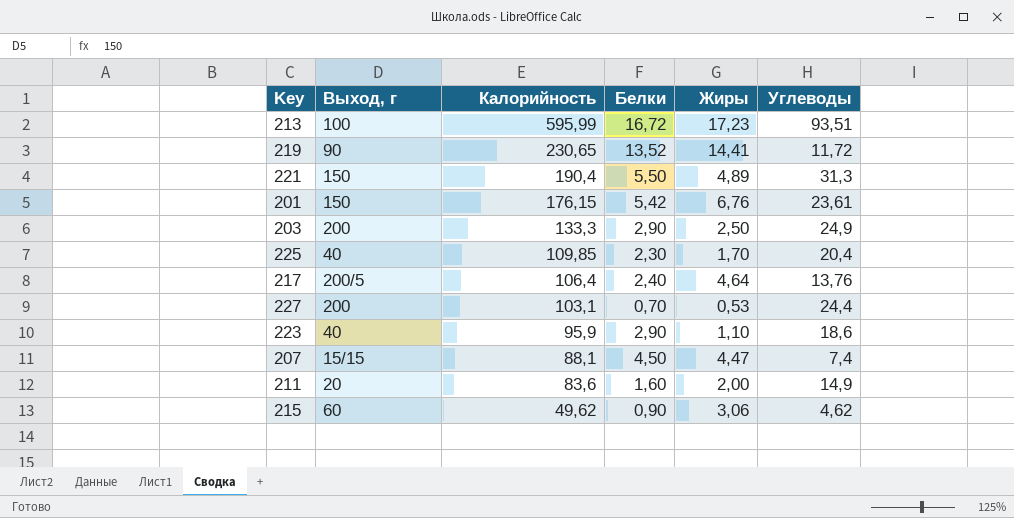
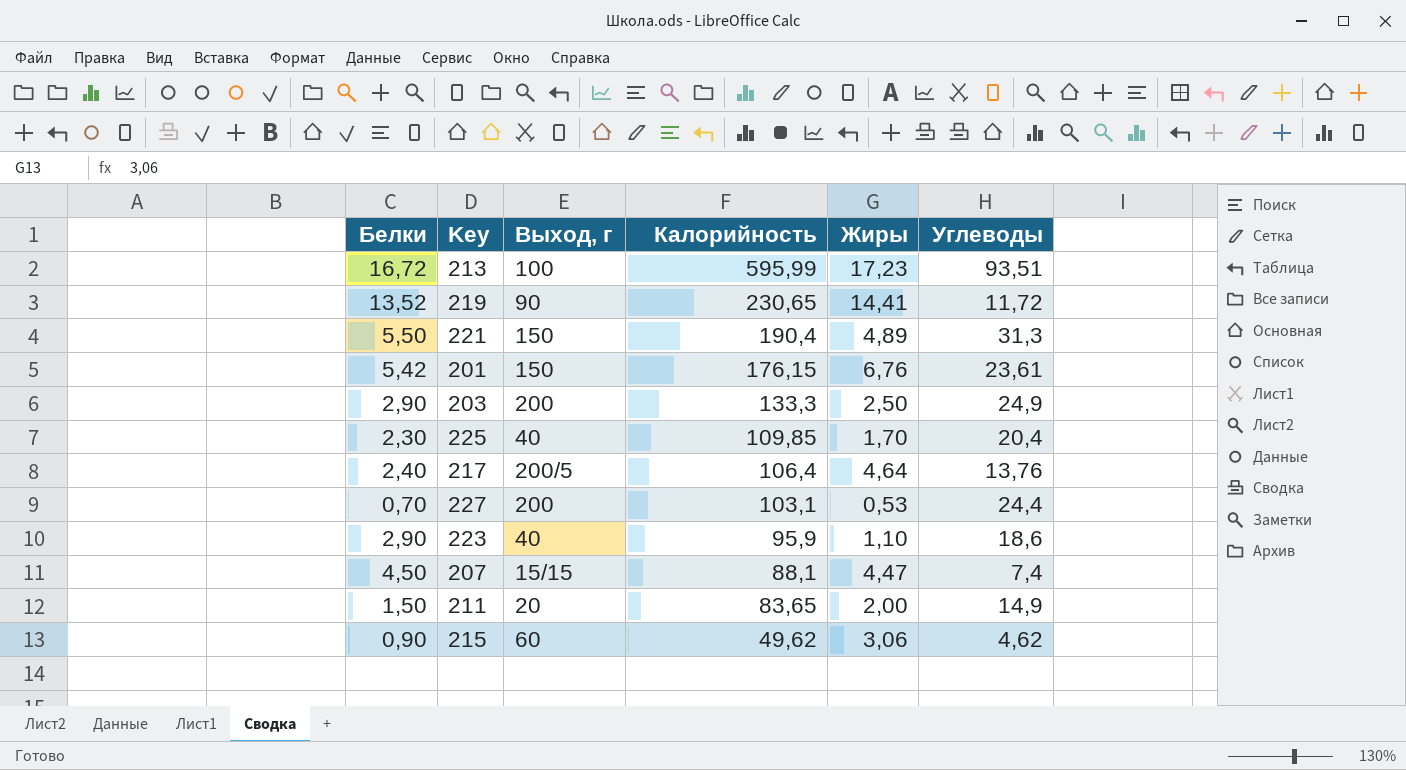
column Белки | position: 4 -> 1
211 | Белки: 1,60 -> 1,50
211 | Калорийность: 83,6 -> 83,65

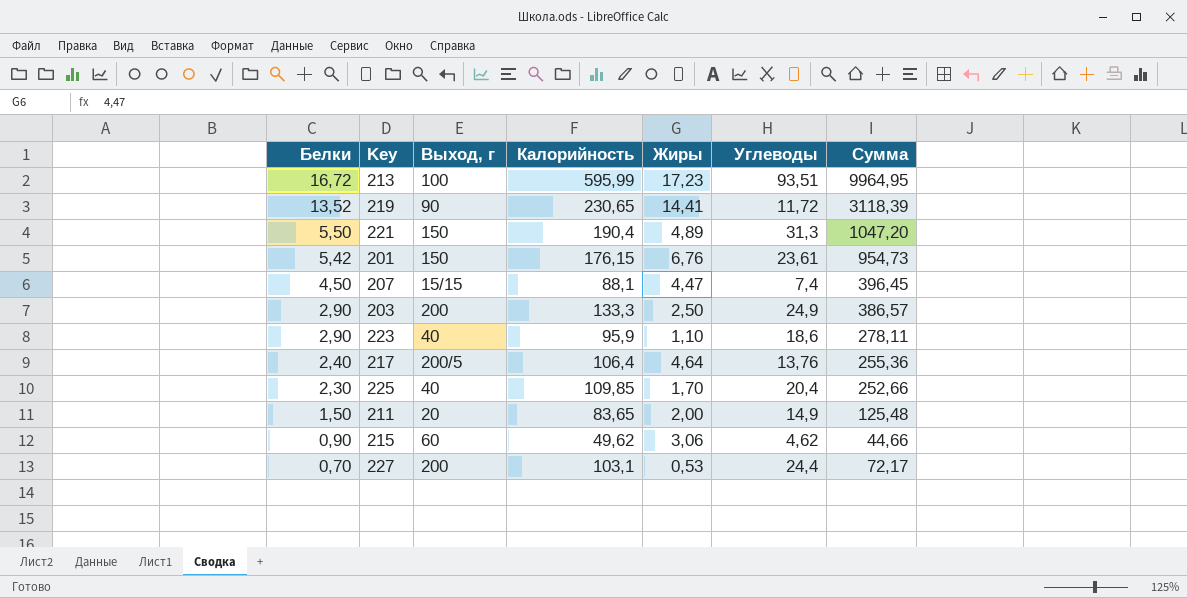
row order: Калорийность descending -> Белки descending
column Сумма | formula: none -> [Белки] * [Калорийность]

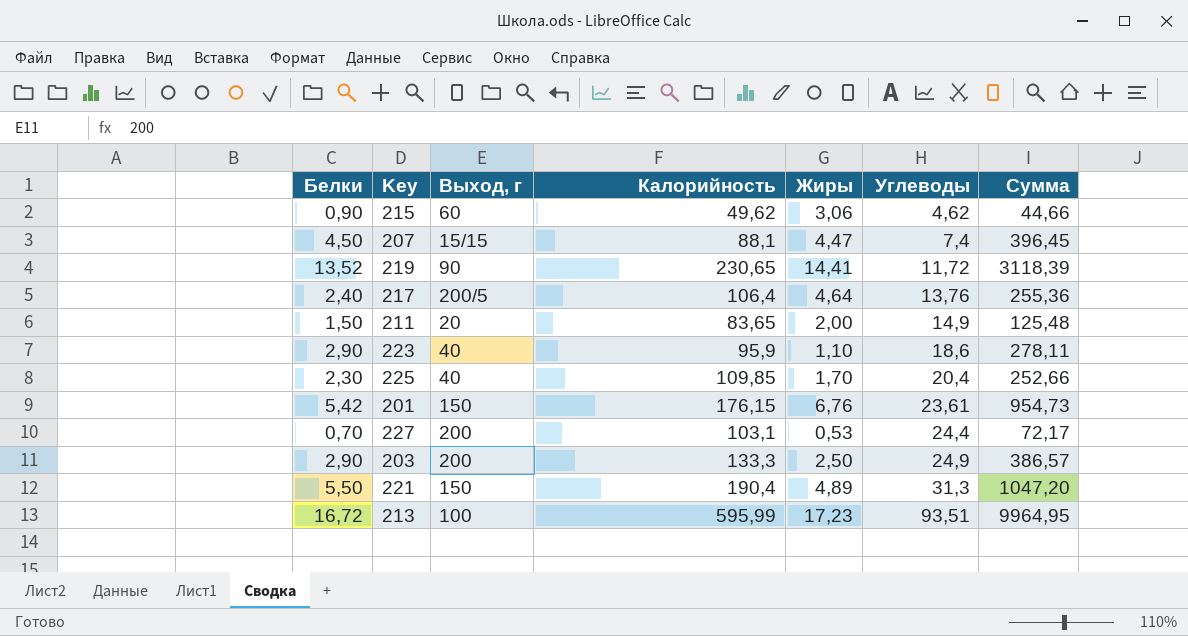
row order: Белки descending -> Углеводы ascending

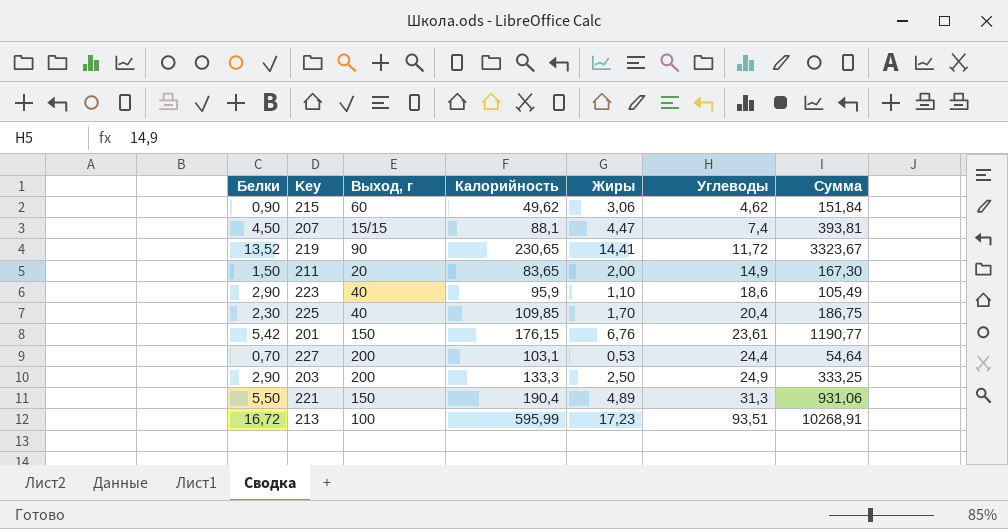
column Сумма | formula: [Белки] * [Калорийность] -> [Калорийность] * [Жиры]
row 217: 2,40 | 200/5 | 106,4 | 4,64 | 13,76 | 255,36 -> none

